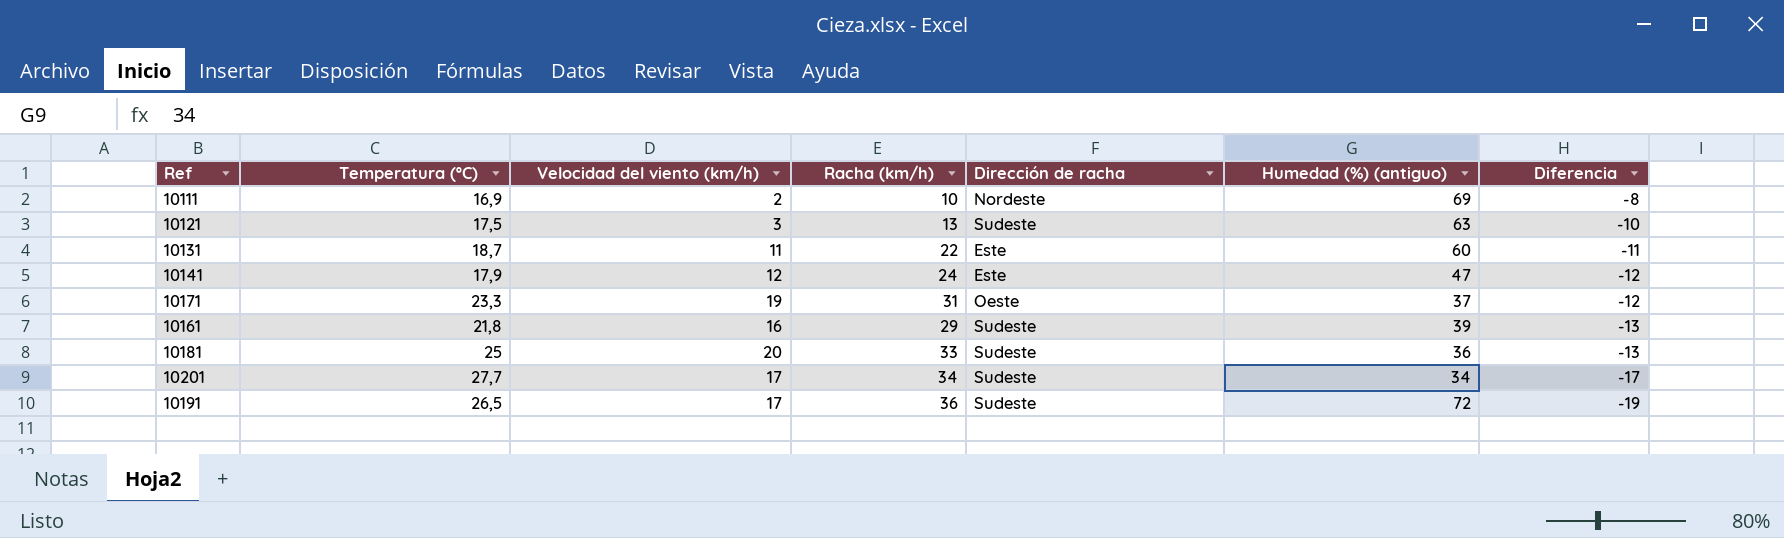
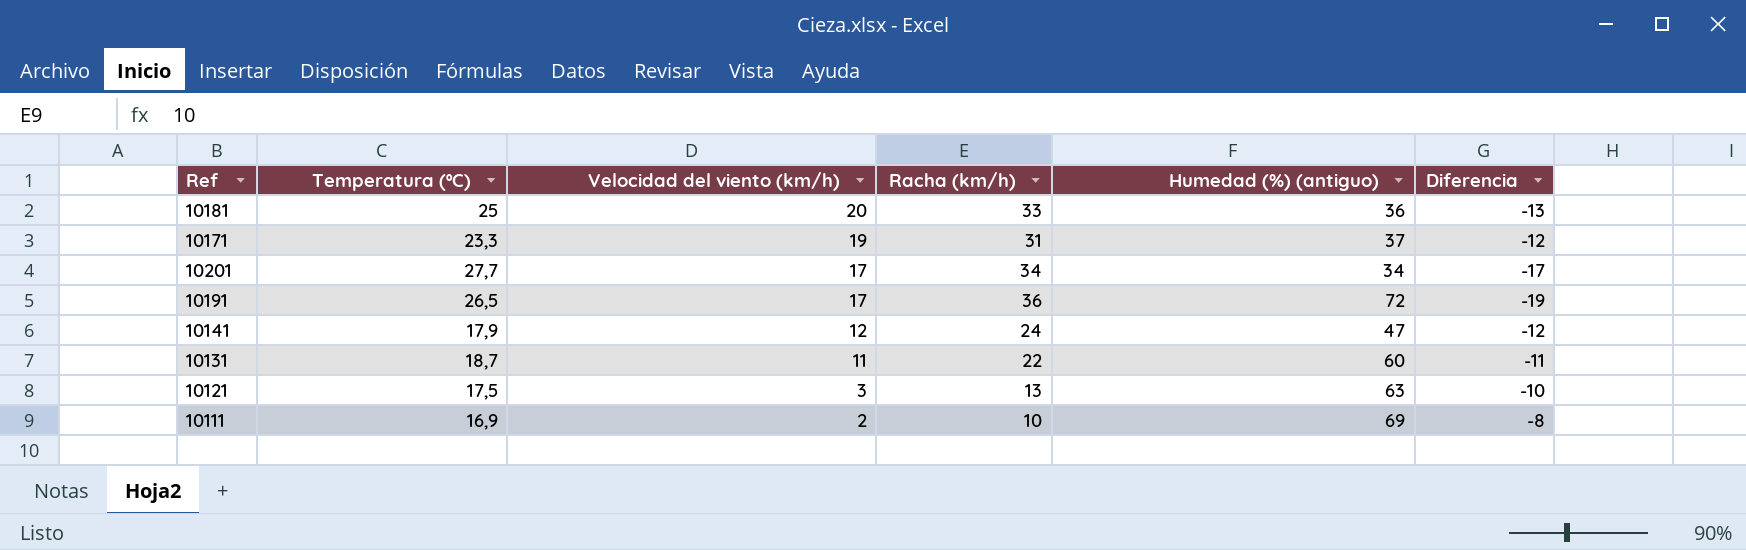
row order: Diferencia descending -> Velocidad del viento (km/h) descending
column Dirección de racha | position: 5 -> none
row 10161: 21,8 | 16 | 29 | Sudeste | 39 | -13 -> none

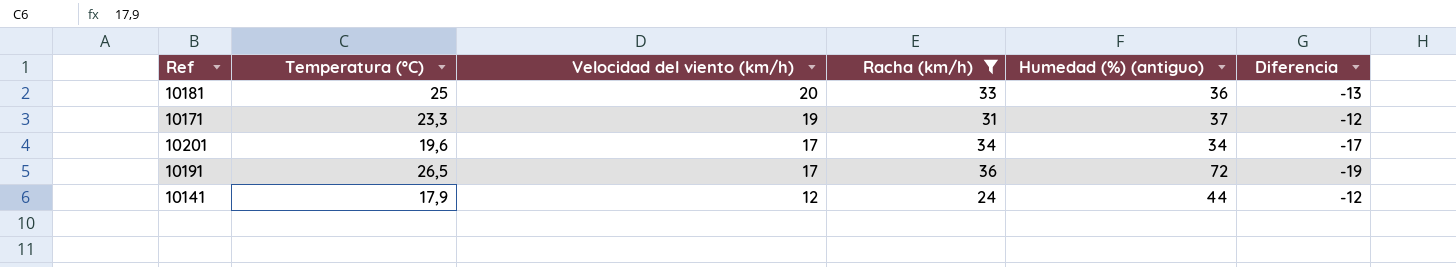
filter: none -> Racha (km/h) >= 24
10201 | Temperatura (ºC): 27,7 -> 19,6
10141 | Humedad (%) (antiguo): 47 -> 44

